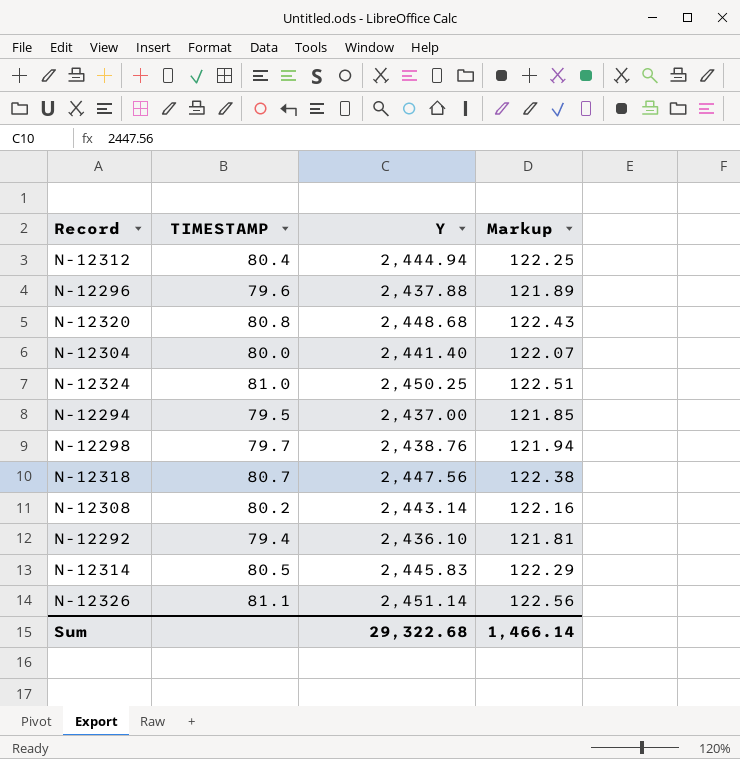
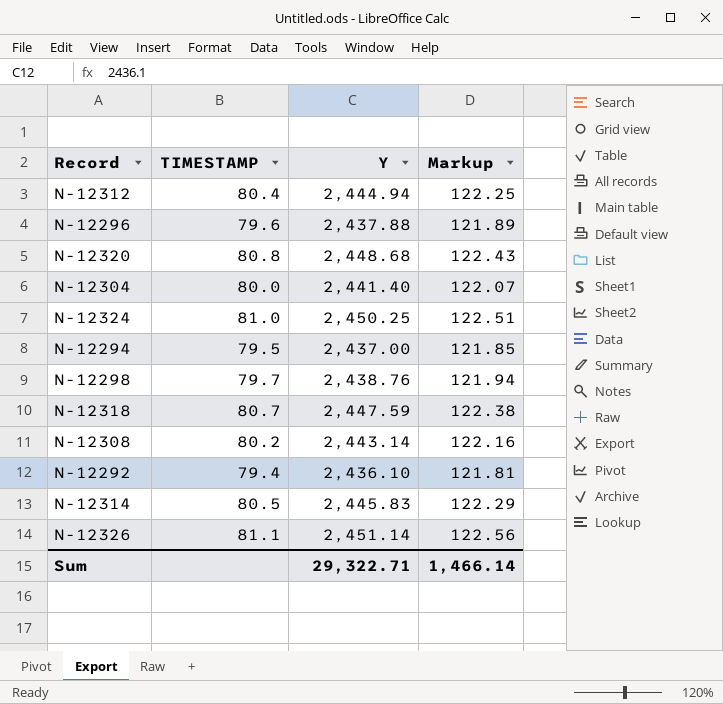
N-12318 | Y: 2,447.56 -> 2,447.59
Sum | Y: 29,322.68 -> 29,322.71

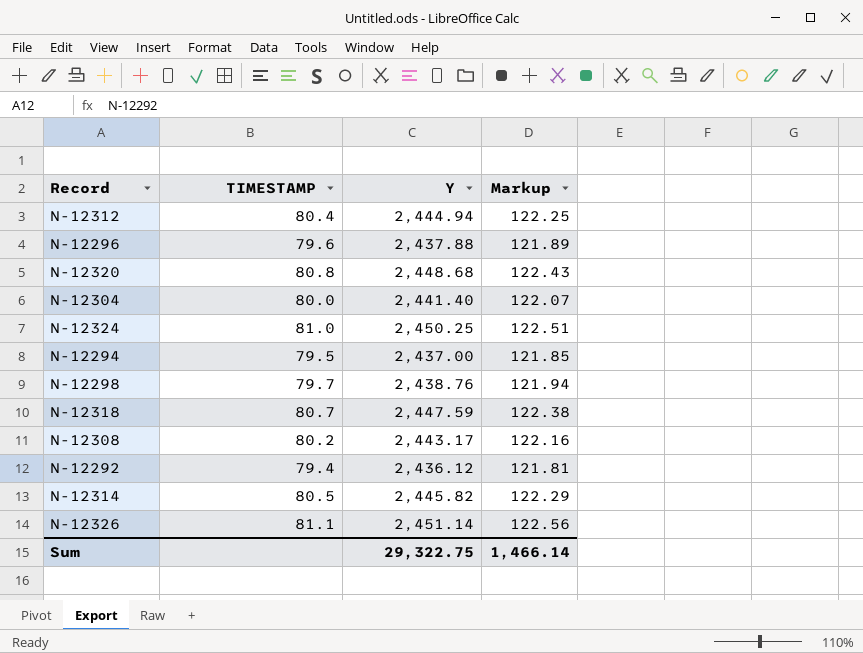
N-12308 | Y: 2,443.14 -> 2,443.17
N-12292 | Y: 2,436.10 -> 2,436.12
N-12314 | Y: 2,445.83 -> 2,445.82
Sum | Y: 29,322.71 -> 29,322.75

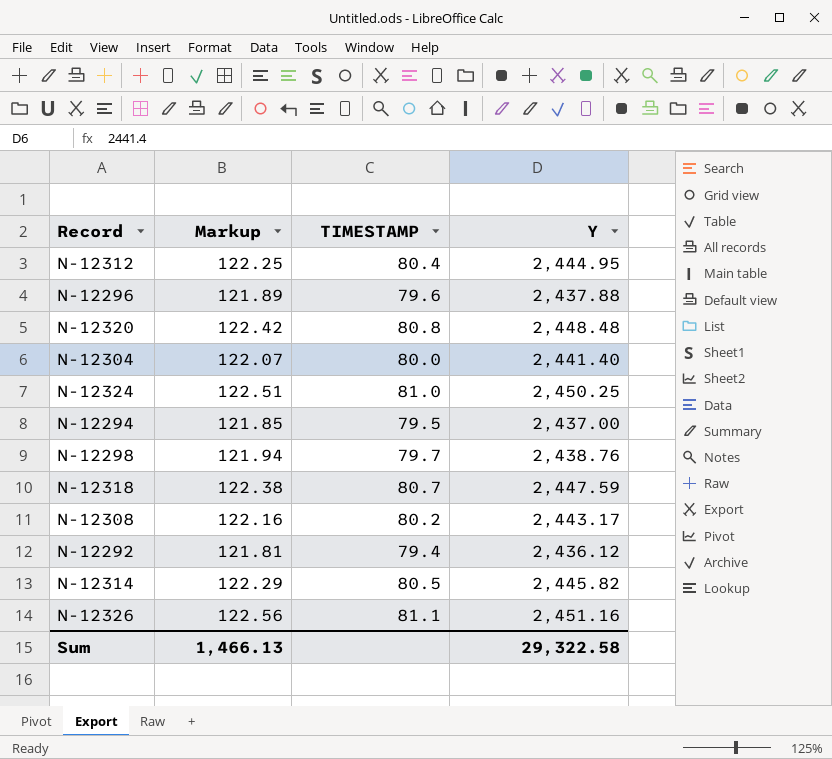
column Markup | position: 4 -> 2
N-12312 | Y: 2,444.94 -> 2,444.95
N-12320 | Markup: 122.43 -> 122.42
N-12320 | Y: 2,448.68 -> 2,448.48
N-12326 | Y: 2,451.14 -> 2,451.16
Sum | Markup: 1,466.14 -> 1,466.13
Sum | Y: 29,322.75 -> 29,322.58

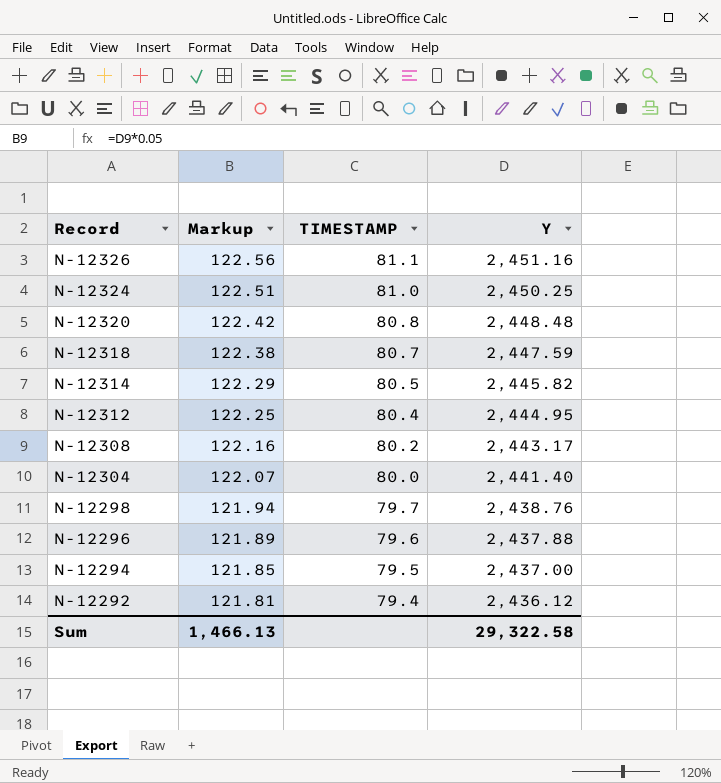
row order: none -> Record descending

